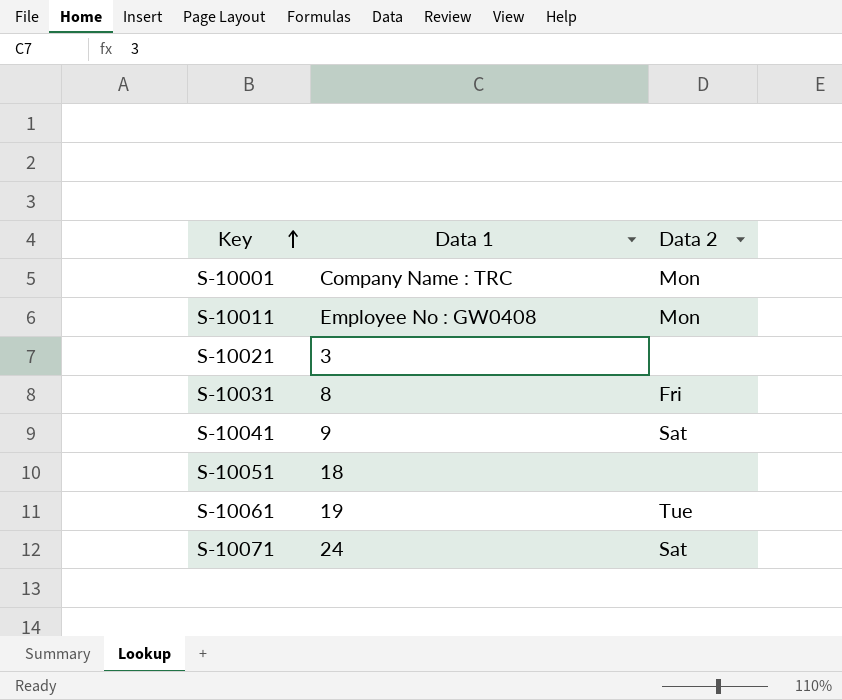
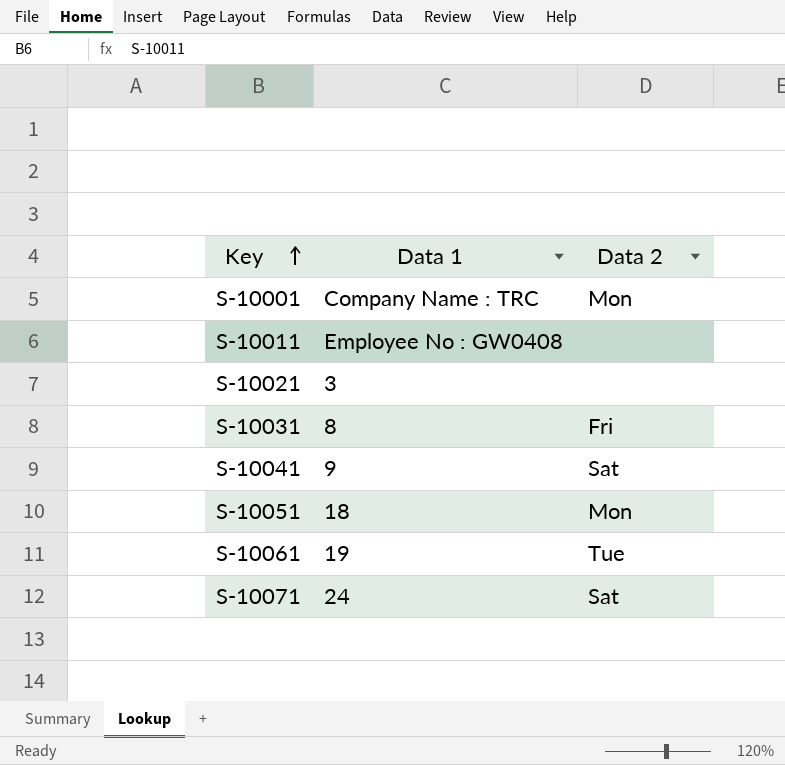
S-10011 | Data 2: Mon -> none
S-10051 | Data 2: none -> Mon

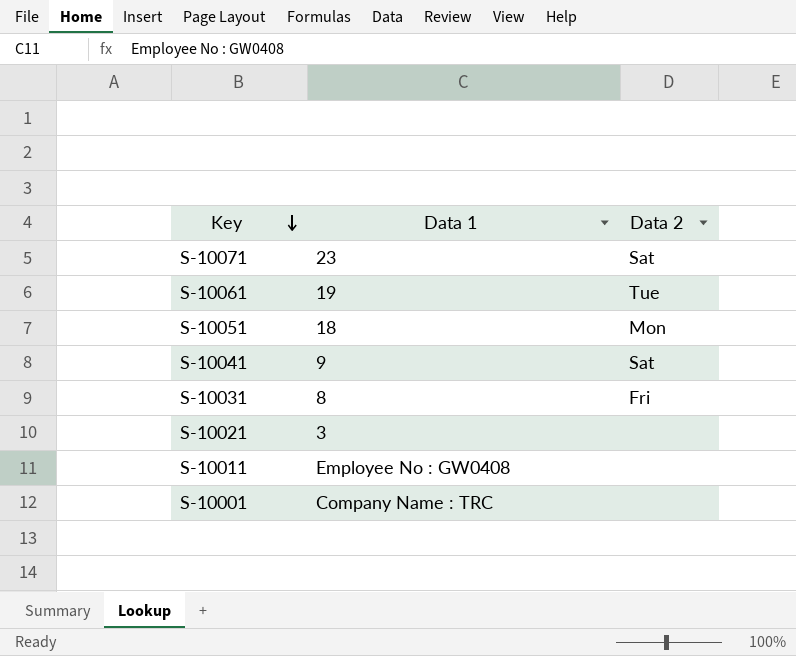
row order: Key ascending -> Key descending
S-10071 | Data 1: 24 -> 23
S-10001 | Data 2: Mon -> none

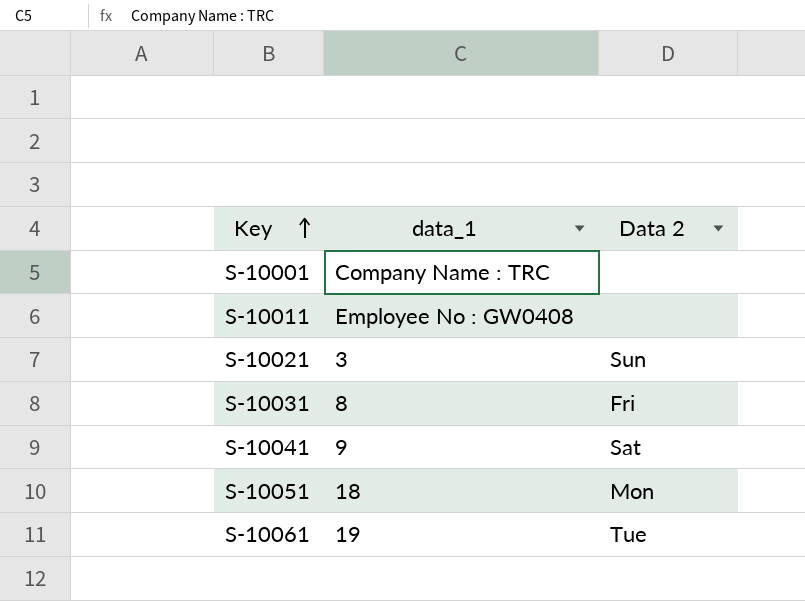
row order: Key descending -> Key ascending
column name: Data 1 -> data_1
row S-10071: 23 | Sat -> none
S-10021 | Data 2: none -> Sun

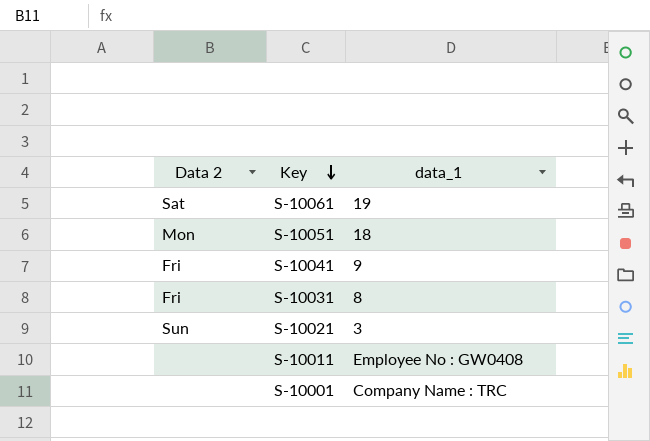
row order: Key ascending -> Key descending
column Data 2 | position: 3 -> 1
S-10061 | Data 2: Tue -> Sat
S-10041 | Data 2: Sat -> Fri

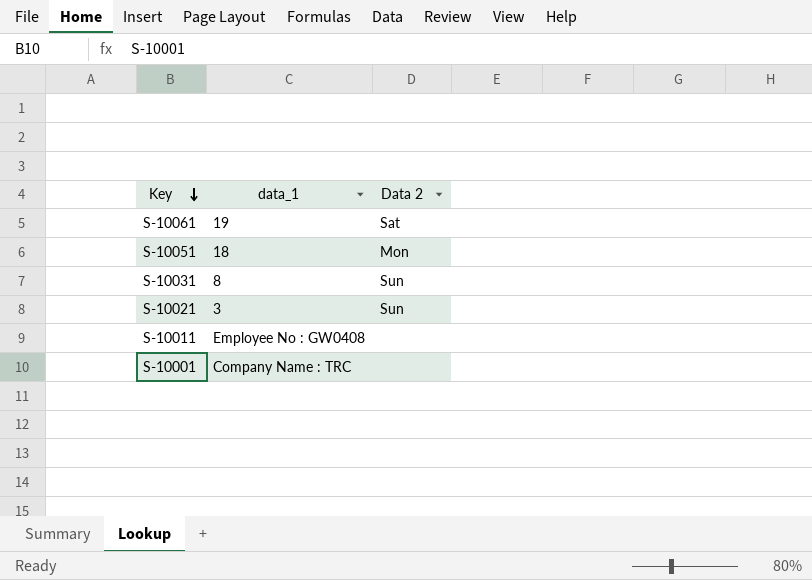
column Data 2 | position: 1 -> 3
row S-10041: Fri | 9 -> none
S-10031 | Data 2: Fri -> Sun

